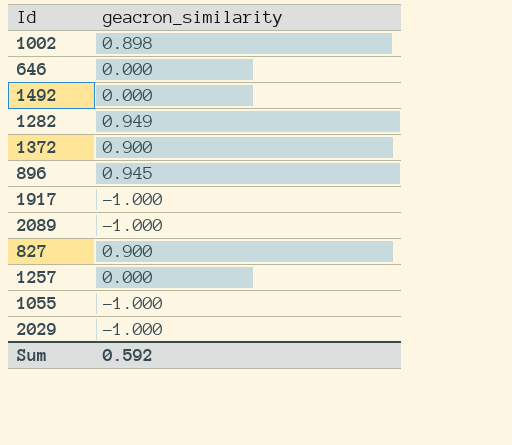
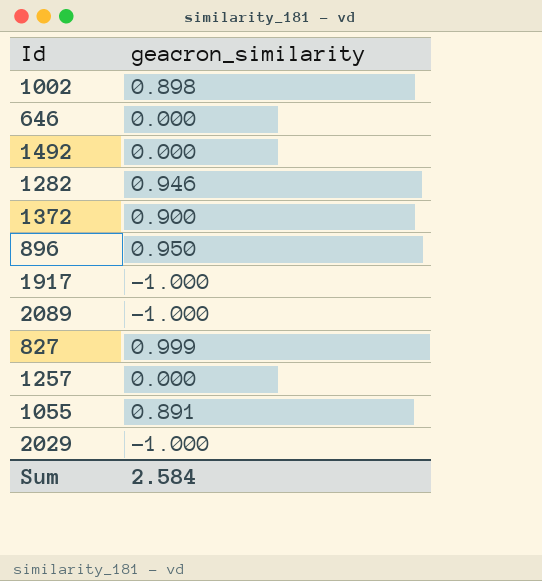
1282 | geacron_similarity: 0.949 -> 0.946
896 | geacron_similarity: 0.945 -> 0.950
827 | geacron_similarity: 0.900 -> 0.999
1055 | geacron_similarity: -1.000 -> 0.891
Sum | geacron_similarity: 0.592 -> 2.584

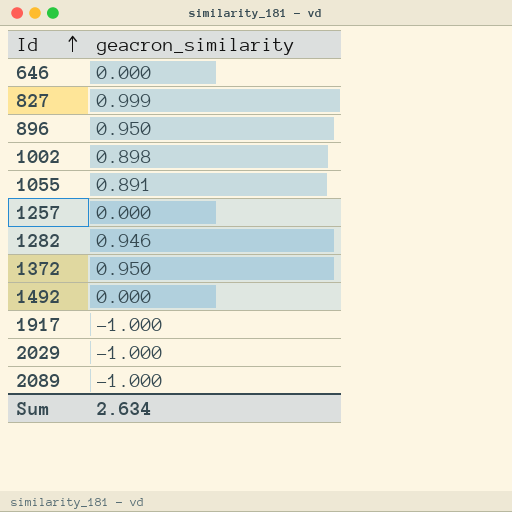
row order: none -> Id ascending
1372 | geacron_similarity: 0.900 -> 0.950
Sum | geacron_similarity: 2.584 -> 2.634

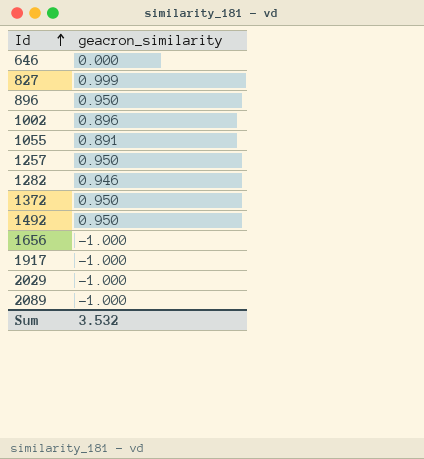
1002 | geacron_similarity: 0.898 -> 0.896
1257 | geacron_similarity: 0.000 -> 0.950
1492 | geacron_similarity: 0.000 -> 0.950
row 1656: none -> -1.000
Sum | geacron_similarity: 2.634 -> 3.532

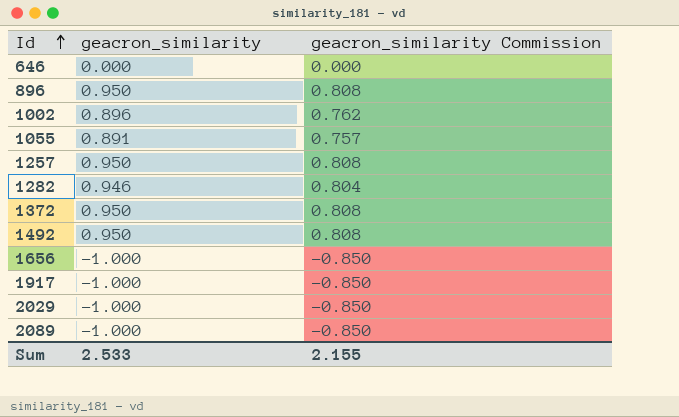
column geacron_similarity Commission | formula: none -> [geacron_similarity] * 0.85
row 827: 0.999 -> none
Sum | geacron_similarity: 3.532 -> 2.533

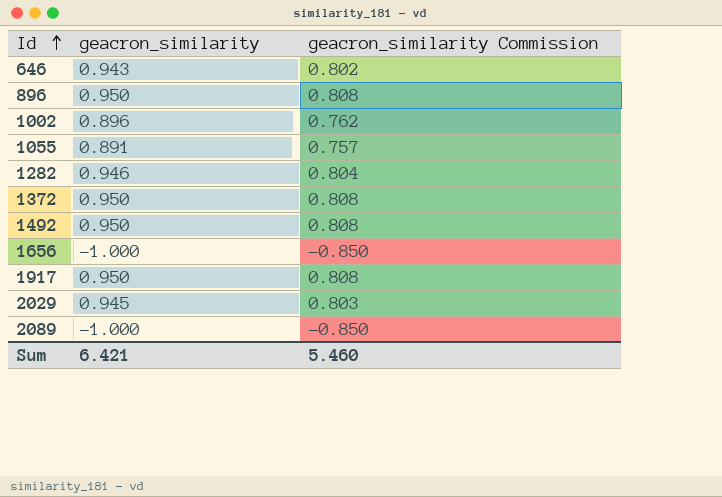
row 1257: 0.950 | 0.808 -> none
646 | geacron_similarity: 0.000 -> 0.943
646 | geacron_similarity Commission: 0.000 -> 0.802
1917 | geacron_similarity: -1.000 -> 0.950
1917 | geacron_similarity Commission: -0.850 -> 0.808
2029 | geacron_similarity: -1.000 -> 0.945
2029 | geacron_similarity Commission: -0.850 -> 0.803
Sum | geacron_similarity: 2.533 -> 6.421
Sum | geacron_similarity Commission: 2.155 -> 5.460

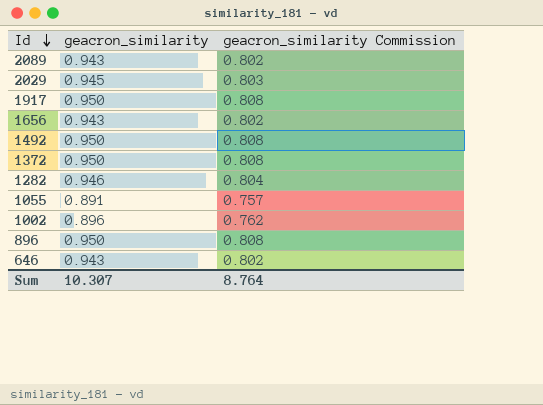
row order: Id ascending -> Id descending
2089 | geacron_similarity: -1.000 -> 0.943
2089 | geacron_similarity Commission: -0.850 -> 0.802
1656 | geacron_similarity: -1.000 -> 0.943
1656 | geacron_similarity Commission: -0.850 -> 0.802
Sum | geacron_similarity: 6.421 -> 10.307
Sum | geacron_similarity Commission: 5.460 -> 8.764

